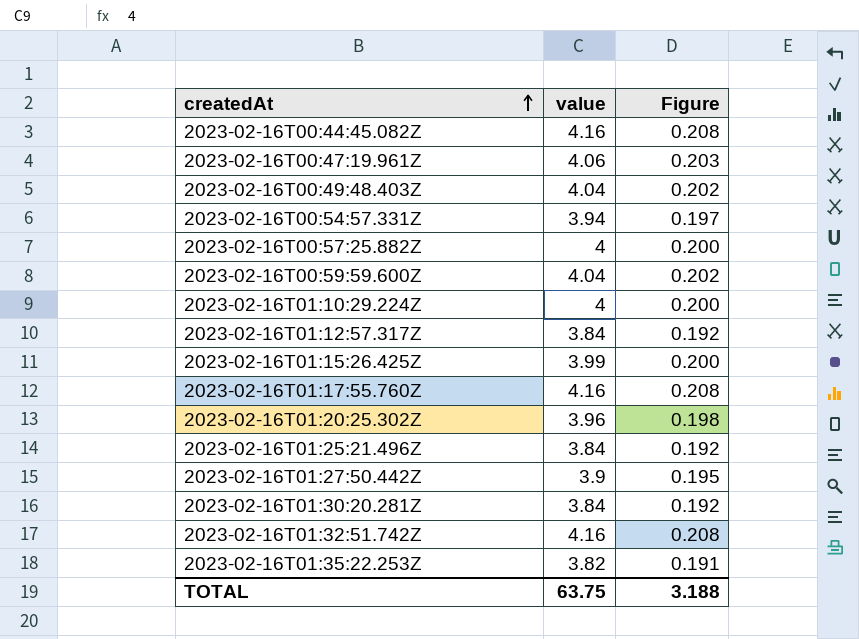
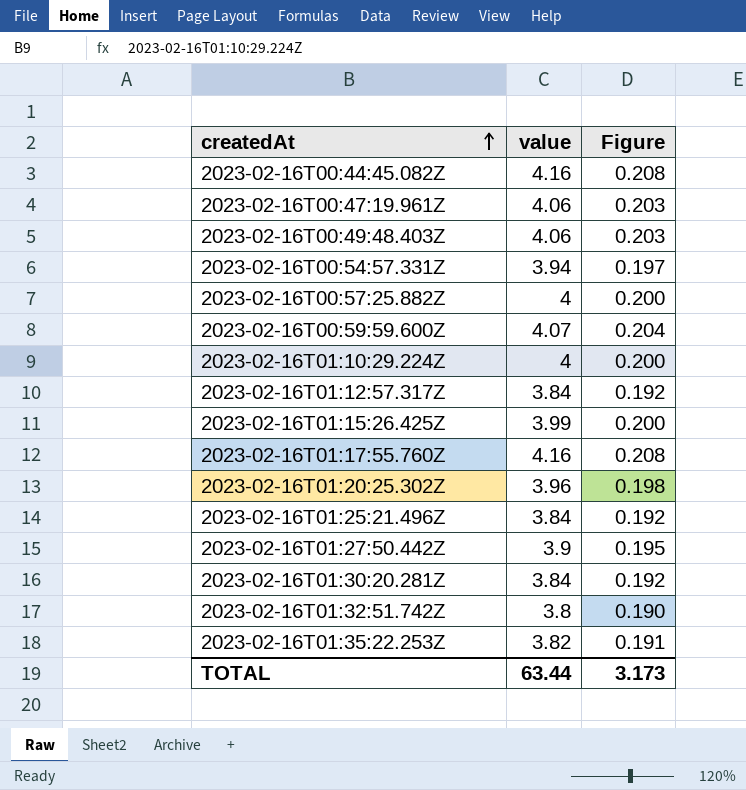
2023-02-16T00:49:48.403Z | value: 4.04 -> 4.06
2023-02-16T00:49:48.403Z | Figure: 0.202 -> 0.203
2023-02-16T00:59:59.600Z | value: 4.04 -> 4.07
2023-02-16T00:59:59.600Z | Figure: 0.202 -> 0.204
2023-02-16T01:32:51.742Z | value: 4.16 -> 3.8
2023-02-16T01:32:51.742Z | Figure: 0.208 -> 0.190
TOTAL | value: 63.75 -> 63.44
TOTAL | Figure: 3.188 -> 3.173

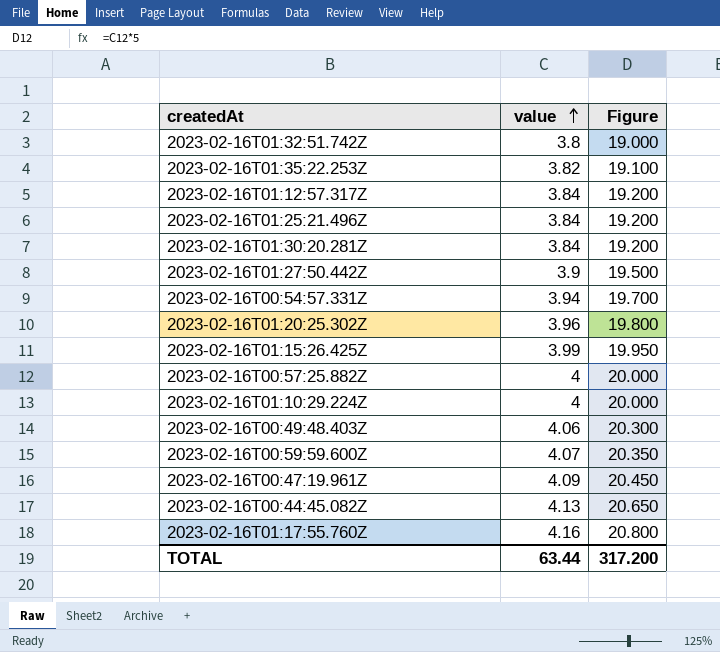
row order: createdAt ascending -> value ascending
column Figure | formula: [value] * 0.05 -> [value] * 5
2023-02-16T00:47:19.961Z | value: 4.06 -> 4.09
2023-02-16T00:44:45.082Z | value: 4.16 -> 4.13
TOTAL | Figure: 3.173 -> 317.200

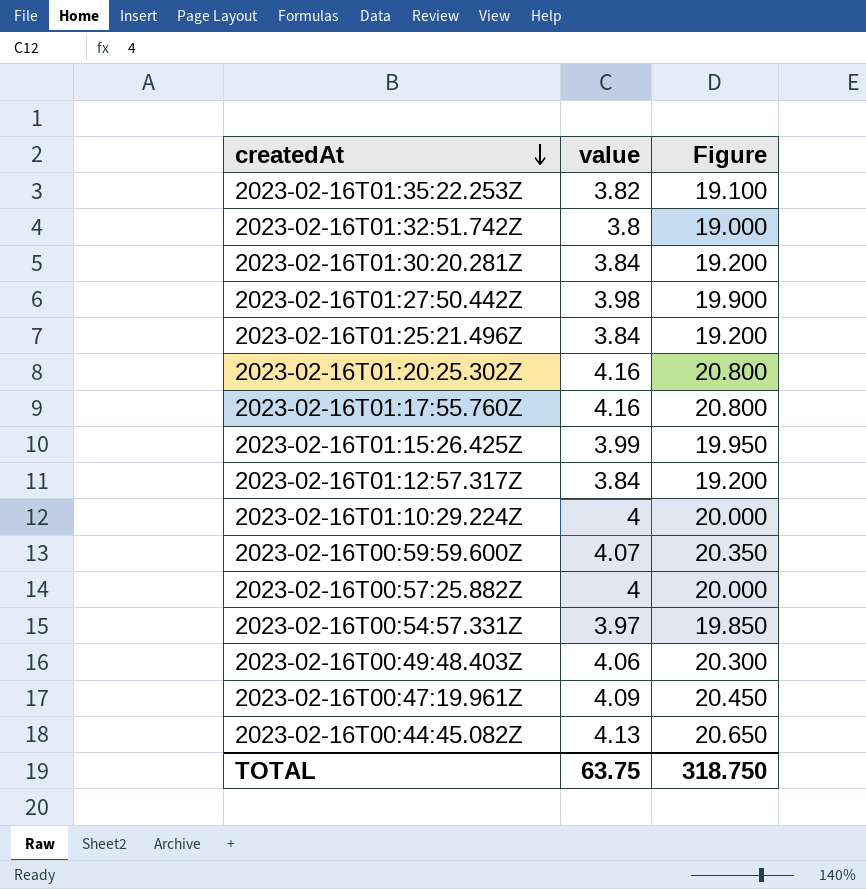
row order: value ascending -> createdAt descending
2023-02-16T01:27:50.442Z | value: 3.9 -> 3.98
2023-02-16T01:27:50.442Z | Figure: 19.500 -> 19.900
2023-02-16T01:20:25.302Z | value: 3.96 -> 4.16
2023-02-16T01:20:25.302Z | Figure: 19.800 -> 20.800
2023-02-16T00:54:57.331Z | value: 3.94 -> 3.97
2023-02-16T00:54:57.331Z | Figure: 19.700 -> 19.850
TOTAL | value: 63.44 -> 63.75
TOTAL | Figure: 317.200 -> 318.750

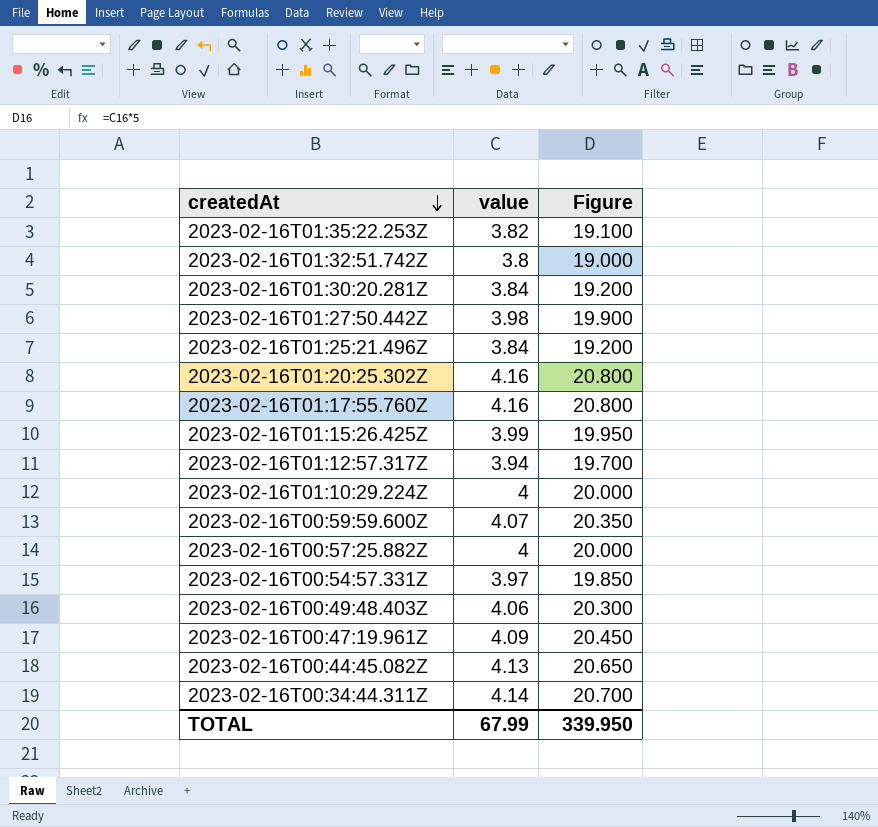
2023-02-16T01:12:57.317Z | value: 3.84 -> 3.94
2023-02-16T01:12:57.317Z | Figure: 19.200 -> 19.700
row 2023-02-16T00:34:44.311Z: none -> 4.14 | 20.700
TOTAL | value: 63.75 -> 67.99
TOTAL | Figure: 318.750 -> 339.950

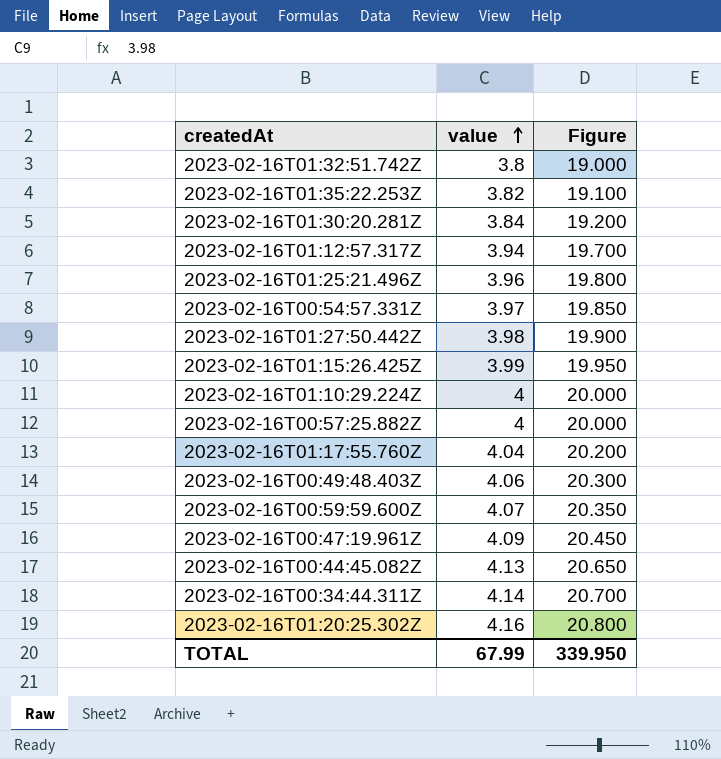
row order: createdAt descending -> value ascending
2023-02-16T01:25:21.496Z | value: 3.84 -> 3.96
2023-02-16T01:25:21.496Z | Figure: 19.200 -> 19.800
2023-02-16T01:17:55.760Z | value: 4.16 -> 4.04
2023-02-16T01:17:55.760Z | Figure: 20.800 -> 20.200

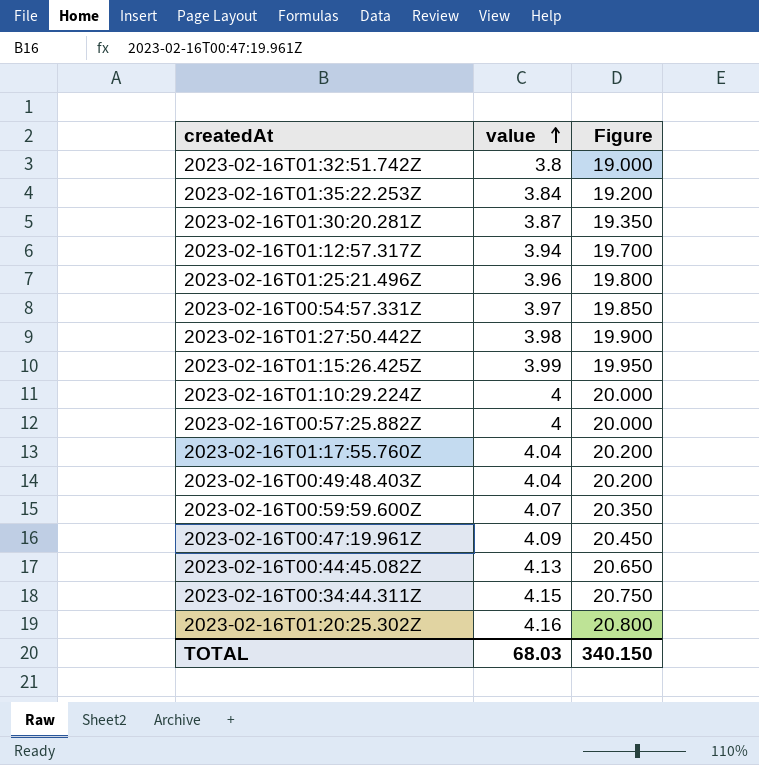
2023-02-16T01:35:22.253Z | value: 3.82 -> 3.84
2023-02-16T01:35:22.253Z | Figure: 19.100 -> 19.200
2023-02-16T01:30:20.281Z | value: 3.84 -> 3.87
2023-02-16T01:30:20.281Z | Figure: 19.200 -> 19.350
2023-02-16T00:49:48.403Z | value: 4.06 -> 4.04
2023-02-16T00:49:48.403Z | Figure: 20.300 -> 20.200
2023-02-16T00:34:44.311Z | value: 4.14 -> 4.15
2023-02-16T00:34:44.311Z | Figure: 20.700 -> 20.750
TOTAL | value: 67.99 -> 68.03
TOTAL | Figure: 339.950 -> 340.150

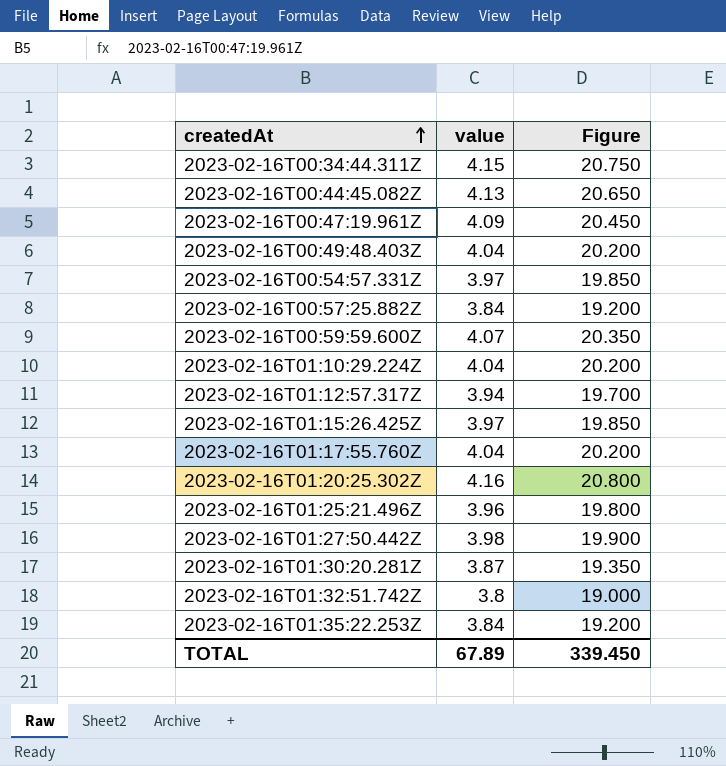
row order: value ascending -> createdAt ascending
2023-02-16T00:57:25.882Z | value: 4 -> 3.84
2023-02-16T00:57:25.882Z | Figure: 20.000 -> 19.200
2023-02-16T01:10:29.224Z | value: 4 -> 4.04
2023-02-16T01:10:29.224Z | Figure: 20.000 -> 20.200
2023-02-16T01:15:26.425Z | value: 3.99 -> 3.97
2023-02-16T01:15:26.425Z | Figure: 19.950 -> 19.850
TOTAL | value: 68.03 -> 67.89
TOTAL | Figure: 340.150 -> 339.450

